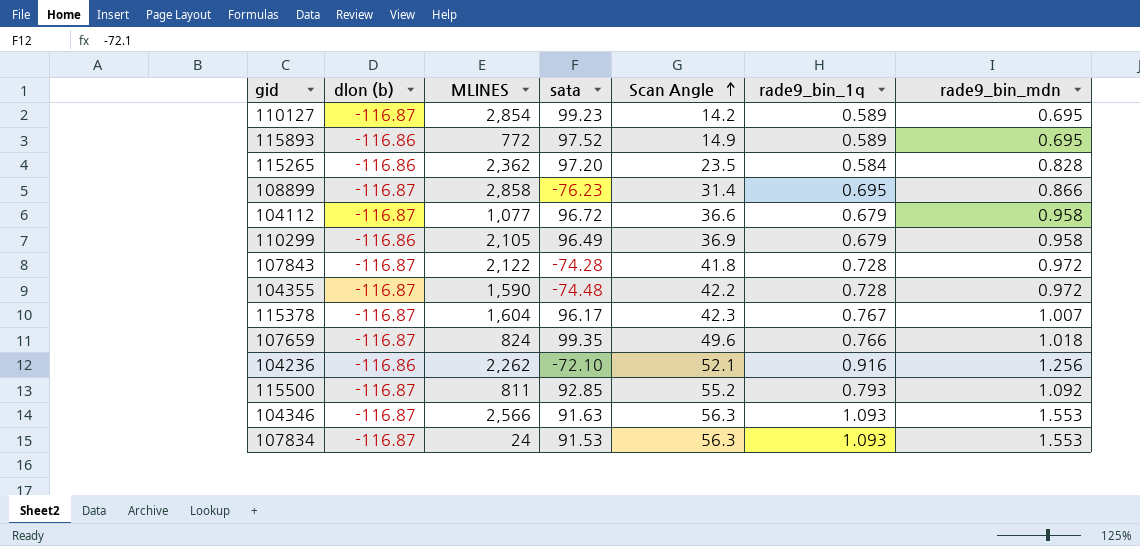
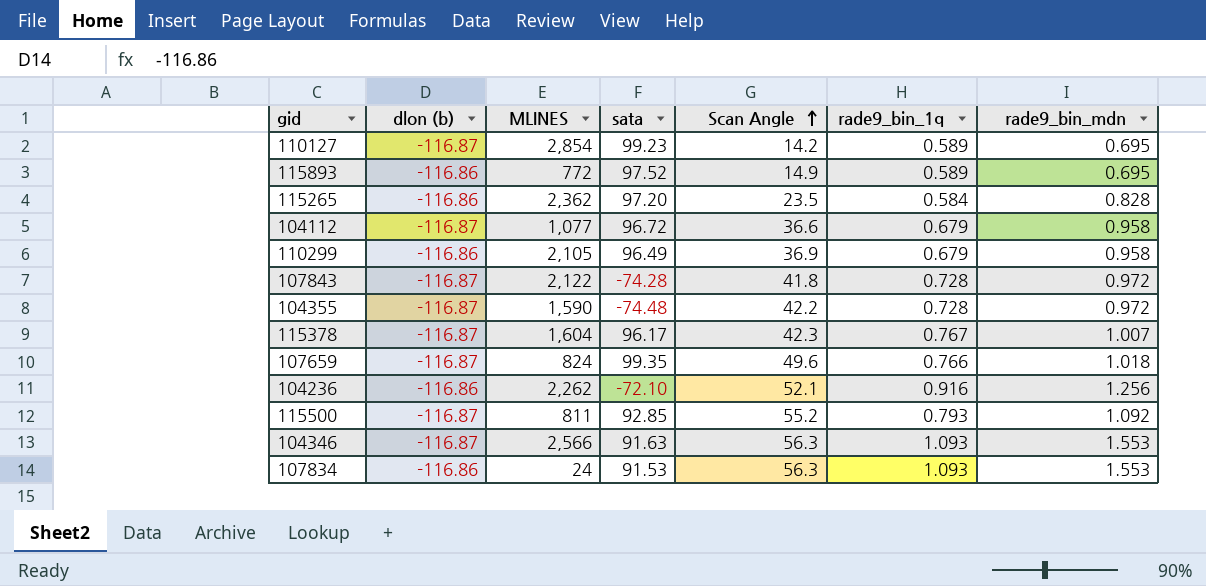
row 108899: -116.87 | 2,858 | -76.23 | 31.4 | 0.695 | 0.866 -> none
107834 | dlon (b): -116.87 -> -116.86

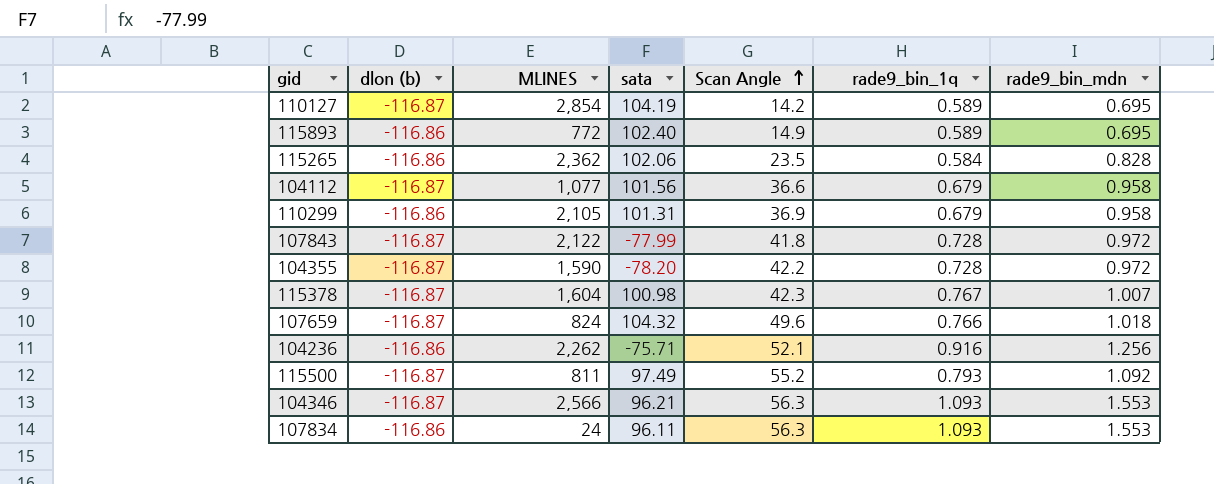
110127 | sata: 99.23 -> 104.19
115893 | sata: 97.52 -> 102.40
115265 | sata: 97.20 -> 102.06
104112 | sata: 96.72 -> 101.56
110299 | sata: 96.49 -> 101.31
107843 | sata: -74.28 -> -77.99
104355 | sata: -74.48 -> -78.20
115378 | sata: 96.17 -> 100.98
107659 | sata: 99.35 -> 104.32
104236 | sata: -72.10 -> -75.71
115500 | sata: 92.85 -> 97.49
104346 | sata: 91.63 -> 96.21
107834 | sata: 91.53 -> 96.11

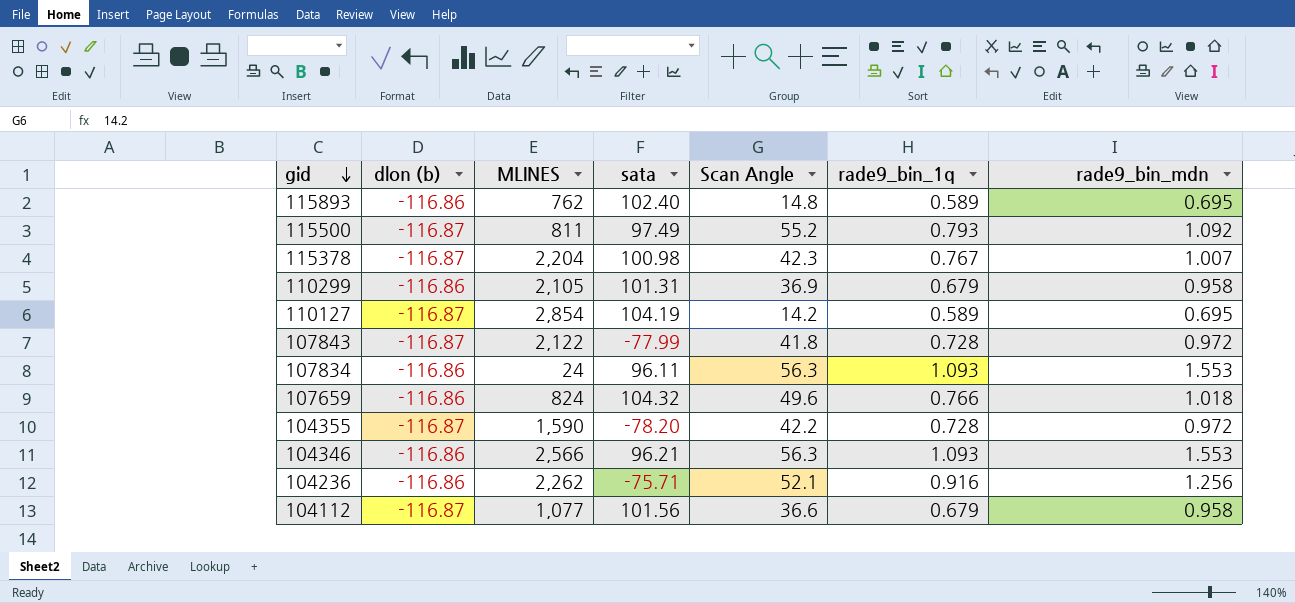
row order: Scan Angle ascending -> gid descending
row 115265: -116.86 | 2,362 | 102.06 | 23.5 | 0.584 | 0.828 -> none
115893 | MLINES: 772 -> 762
115893 | Scan Angle: 14.9 -> 14.8
115378 | MLINES: 1,604 -> 2,204
107659 | dlon (b): -116.87 -> -116.86
104346 | dlon (b): -116.87 -> -116.86

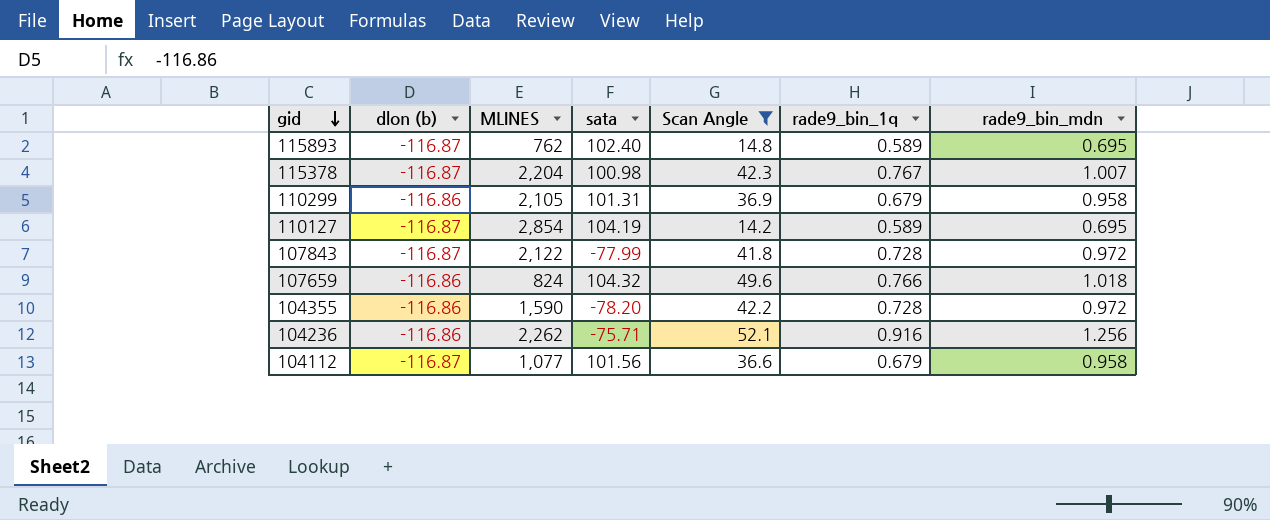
filter: none -> Scan Angle <= 52.1
115893 | dlon (b): -116.86 -> -116.87
104355 | dlon (b): -116.87 -> -116.86

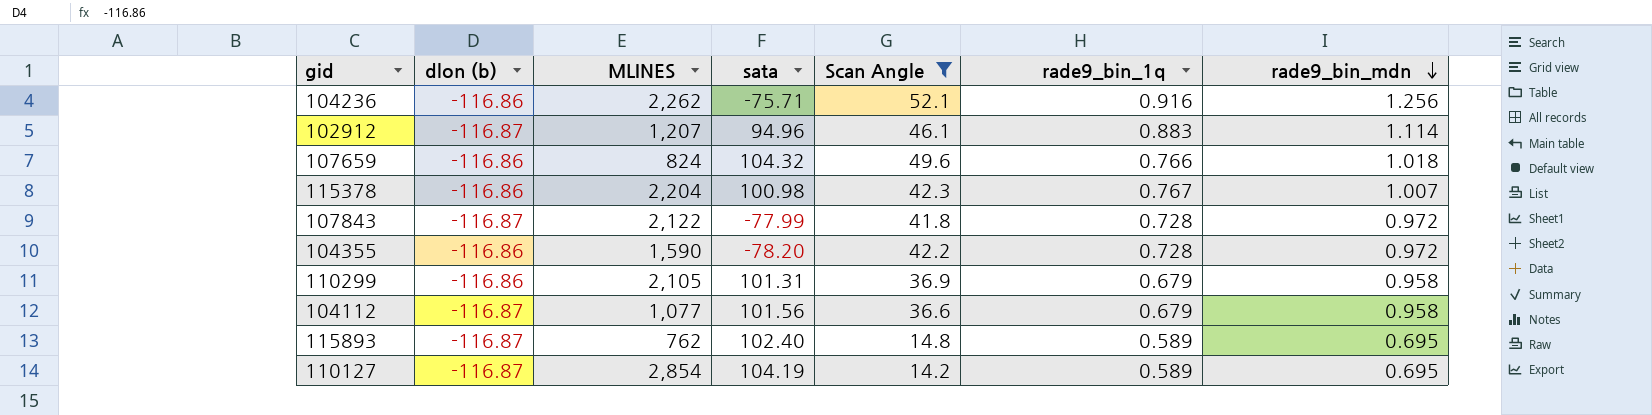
row order: gid descending -> rade9_bin_mdn descending
row 102912: none -> -116.87 | 1,207 | 94.96 | 46.1 | 0.883 | 1.114
115378 | dlon (b): -116.87 -> -116.86

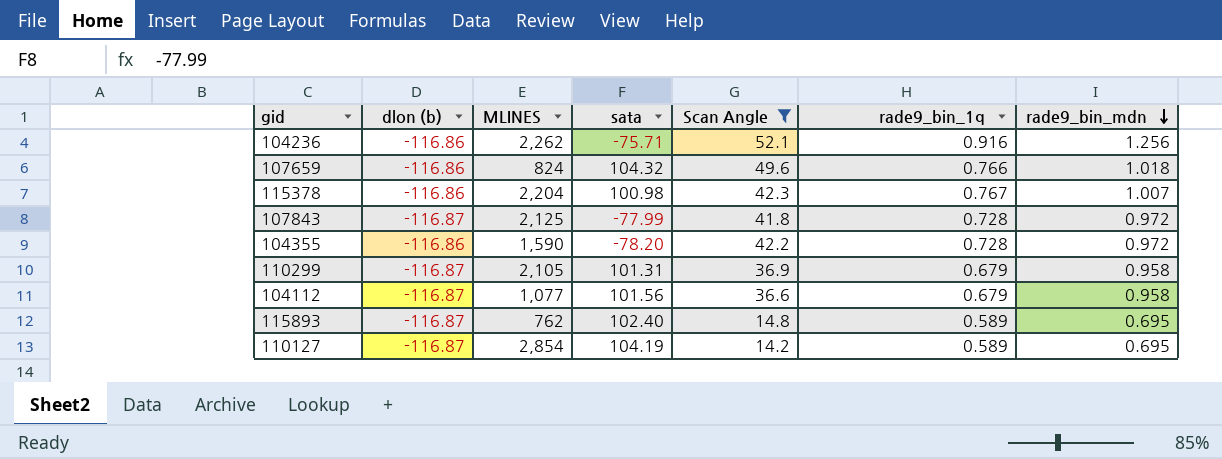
row 102912: -116.87 | 1,207 | 94.96 | 46.1 | 0.883 | 1.114 -> none
107843 | MLINES: 2,122 -> 2,125
110299 | dlon (b): -116.86 -> -116.87

